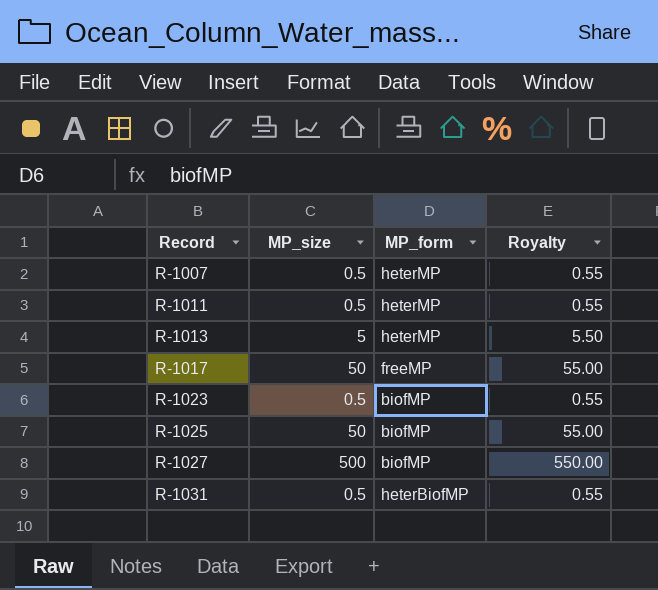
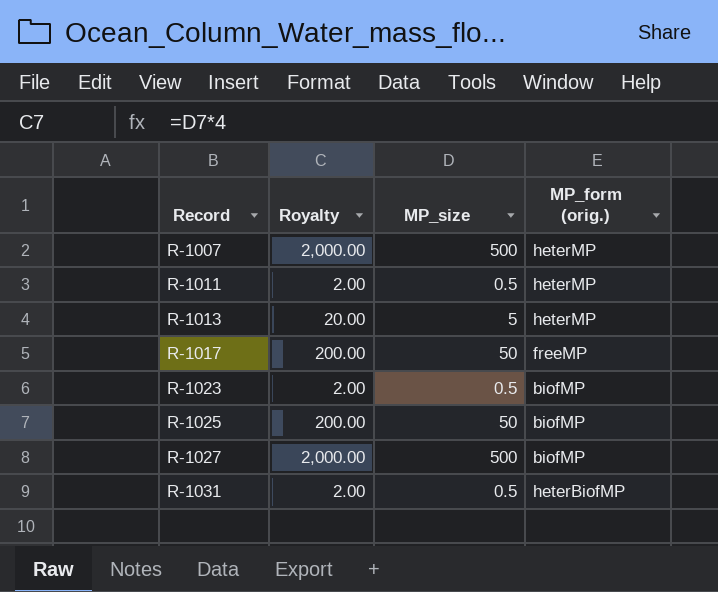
column Royalty | formula: [MP_size] * 1.1 -> [MP_size] * 4
column Royalty | position: 4 -> 2
column name: MP_form -> MP_form (orig.)
R-1007 | MP_size: 0.5 -> 500

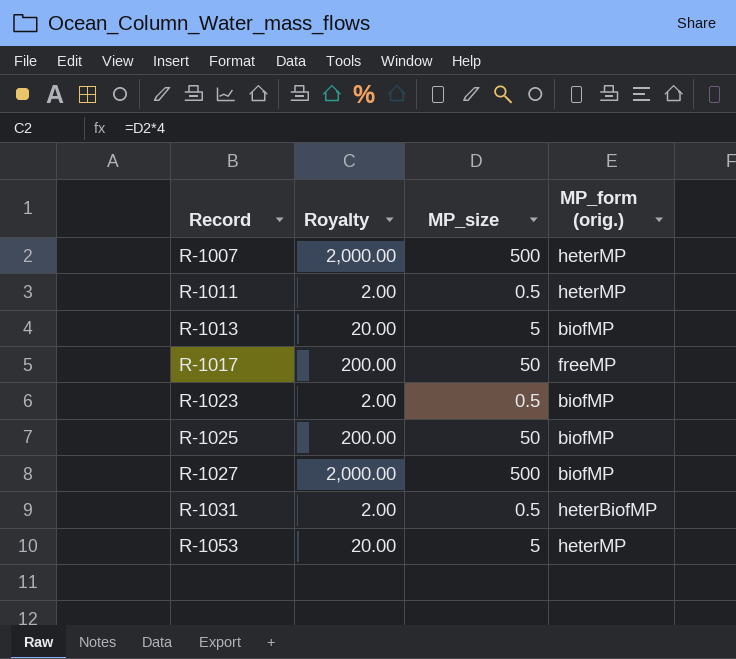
R-1013 | MP_form (orig.): heterMP -> biofMP
row R-1053: none -> 20.00 | 5 | heterMP

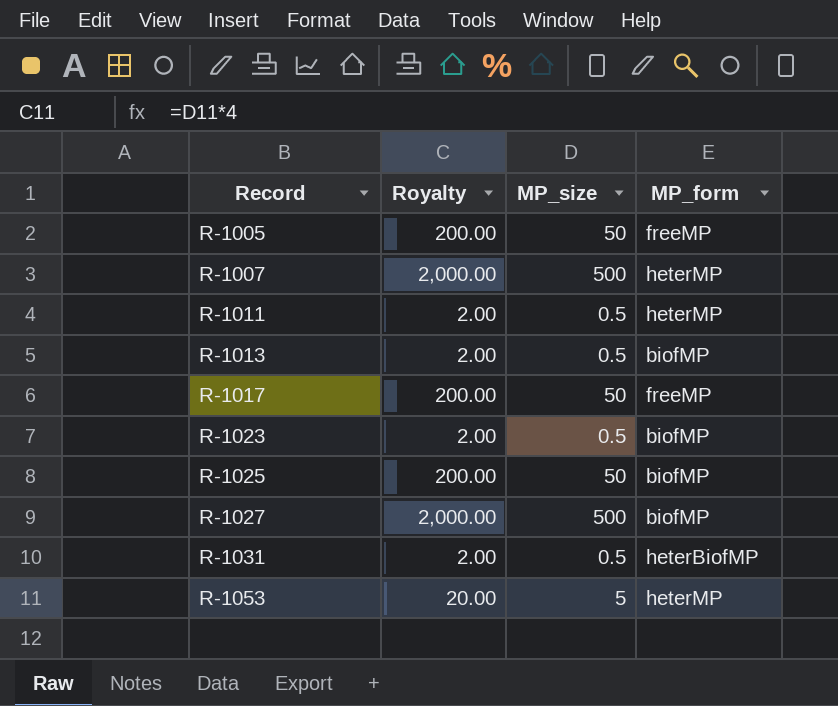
column name: MP_form (orig.) -> MP_form
row R-1005: none -> 200.00 | 50 | freeMP
R-1013 | Royalty: 20.00 -> 2.00
R-1013 | MP_size: 5 -> 0.5

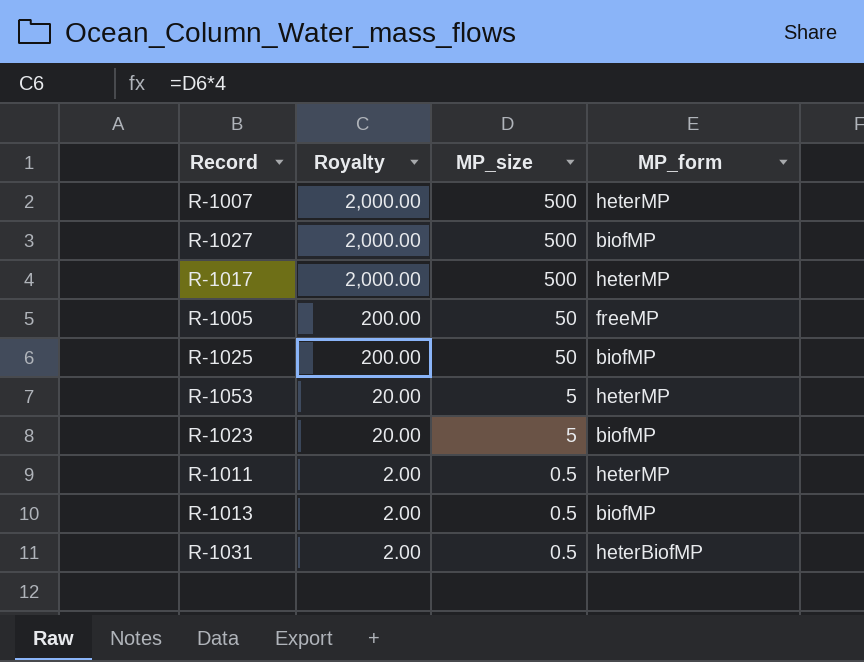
row order: Record ascending -> Royalty descending
R-1017 | Royalty: 200.00 -> 2,000.00
R-1017 | MP_size: 50 -> 500
R-1017 | MP_form: freeMP -> heterMP
R-1023 | Royalty: 2.00 -> 20.00
R-1023 | MP_size: 0.5 -> 5

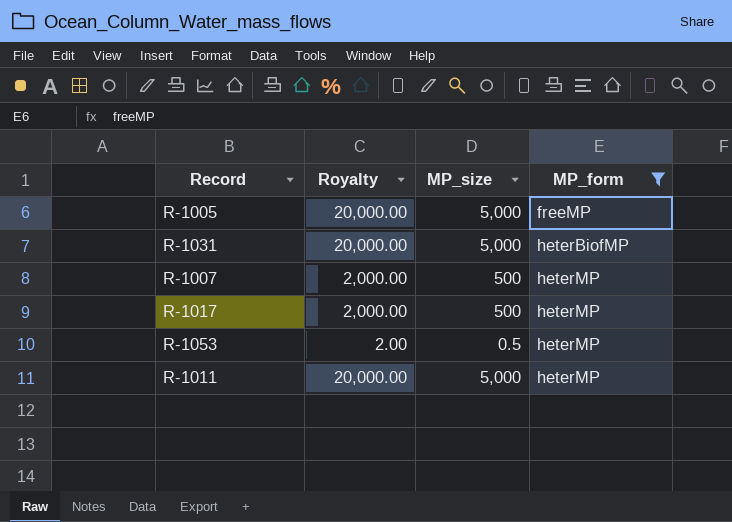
filter: none -> MP_form != biofMP
row order: Royalty descending -> MP_form ascending
R-1005 | Royalty: 200.00 -> 20,000.00
R-1005 | MP_size: 50 -> 5,000
R-1031 | Royalty: 2.00 -> 20,000.00
R-1031 | MP_size: 0.5 -> 5,000
R-1053 | Royalty: 20.00 -> 2.00
R-1053 | MP_size: 5 -> 0.5
R-1011 | Royalty: 2.00 -> 20,000.00
R-1011 | MP_size: 0.5 -> 5,000

